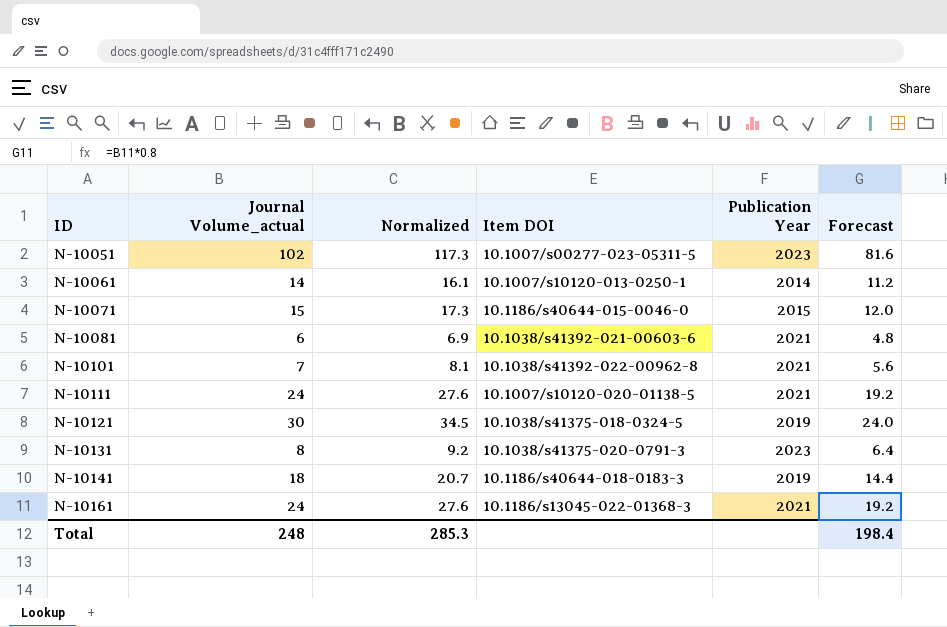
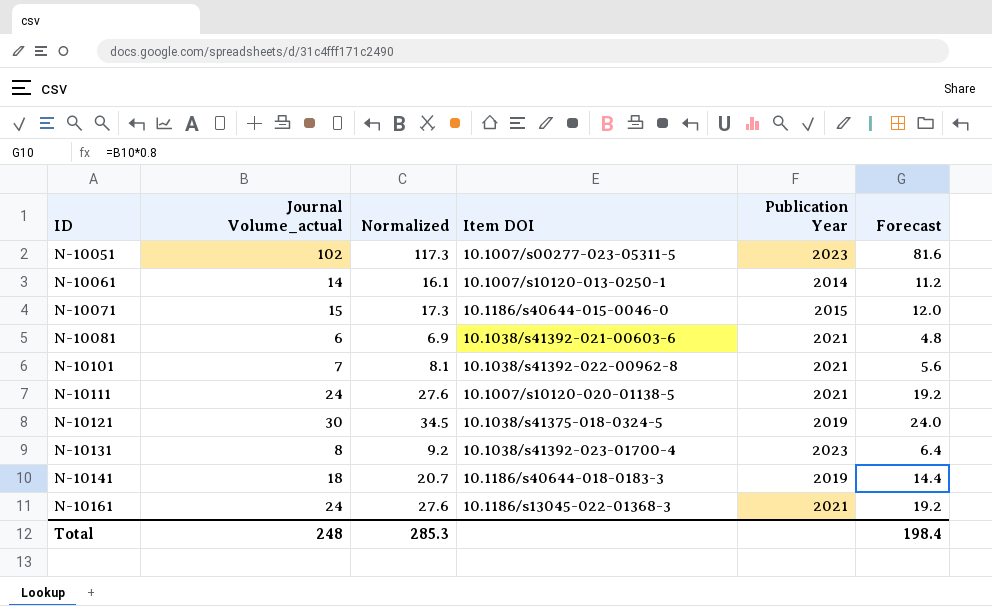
N-10131 | Item DOI: 10.1038/s41375-020-0791-3 -> 10.1038/s41392-023-01700-4

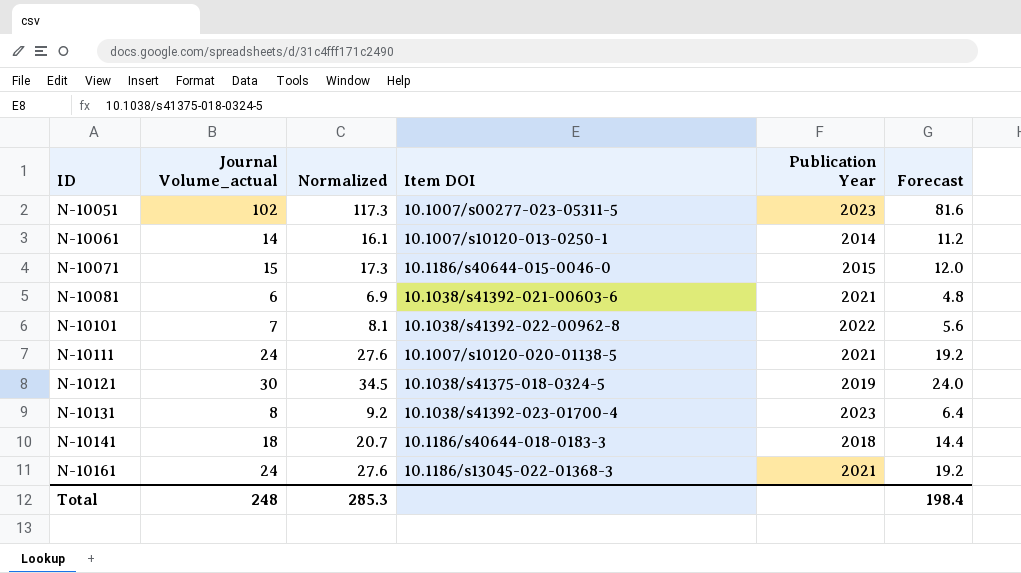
N-10101 | Publication Year: 2021 -> 2022
N-10141 | Publication Year: 2019 -> 2018

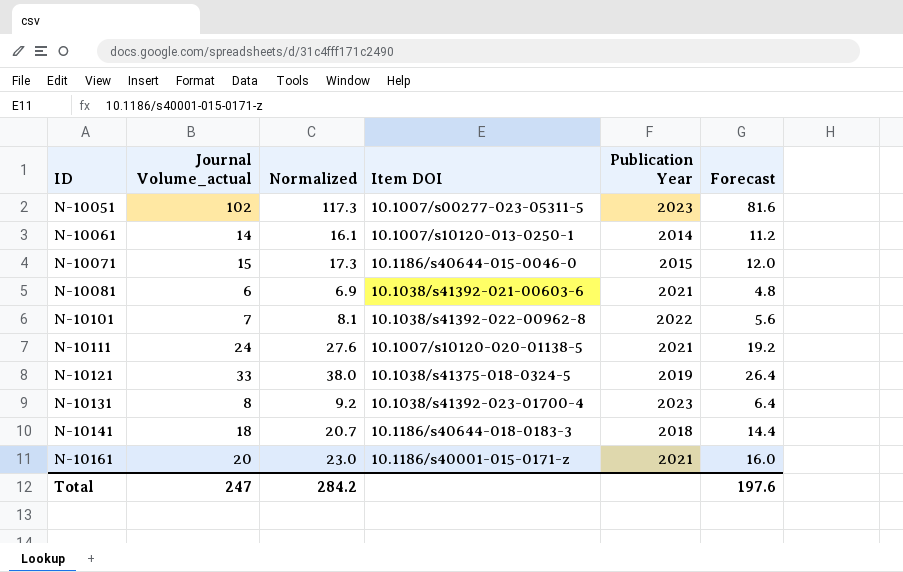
N-10121 | Journal Volume_actual: 30 -> 33
N-10121 | Normalized: 34.5 -> 38.0
N-10121 | Forecast: 24.0 -> 26.4
N-10161 | Journal Volume_actual: 24 -> 20
N-10161 | Normalized: 27.6 -> 23.0
N-10161 | Item DOI: 10.1186/s13045-022-01368-3 -> 10.1186/s40001-015-0171-z
N-10161 | Forecast: 19.2 -> 16.0
Total | Journal Volume_actual: 248 -> 247
Total | Normalized: 285.3 -> 284.2
Total | Forecast: 198.4 -> 197.6

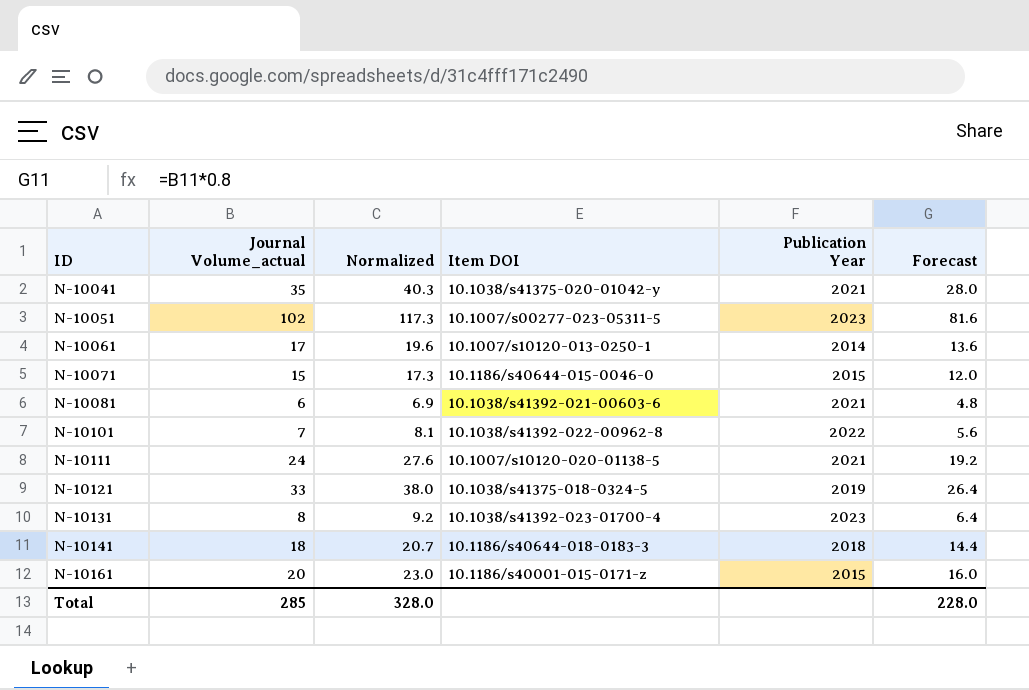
row N-10041: none -> 35 | 40.3 | 10.1038/s41375-020-01042-y | 2021 | 28.0
N-10061 | Journal Volume_actual: 14 -> 17
N-10061 | Normalized: 16.1 -> 19.6
N-10061 | Forecast: 11.2 -> 13.6
N-10161 | Publication Year: 2021 -> 2015
Total | Journal Volume_actual: 247 -> 285
Total | Normalized: 284.2 -> 328.0
Total | Forecast: 197.6 -> 228.0

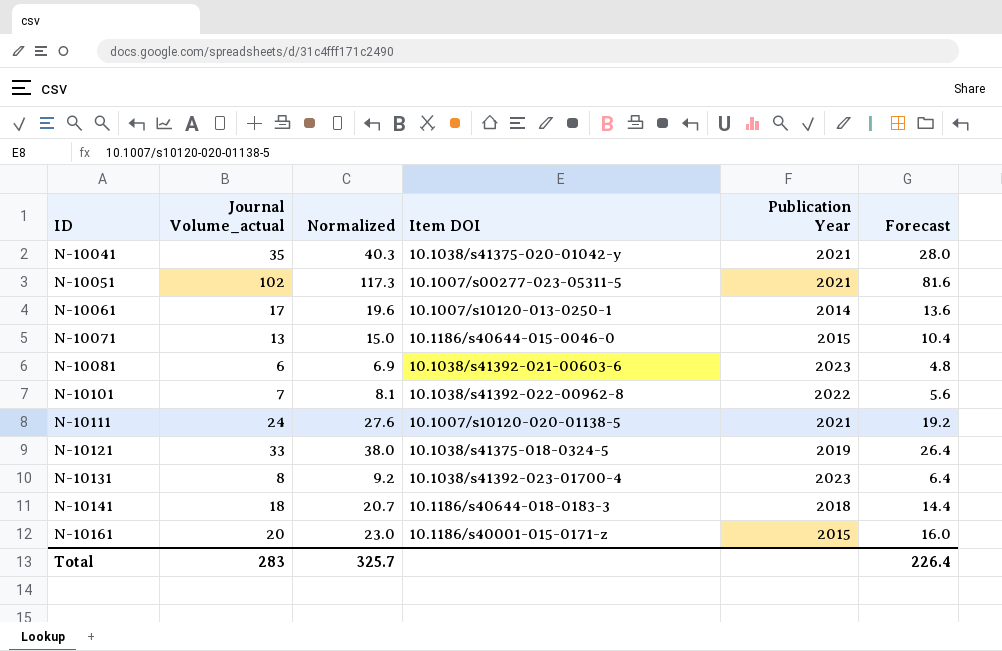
N-10051 | Publication Year: 2023 -> 2021
N-10071 | Journal Volume_actual: 15 -> 13
N-10071 | Normalized: 17.3 -> 15.0
N-10071 | Forecast: 12.0 -> 10.4
N-10081 | Publication Year: 2021 -> 2023
Total | Journal Volume_actual: 285 -> 283
Total | Normalized: 328.0 -> 325.7
Total | Forecast: 228.0 -> 226.4

